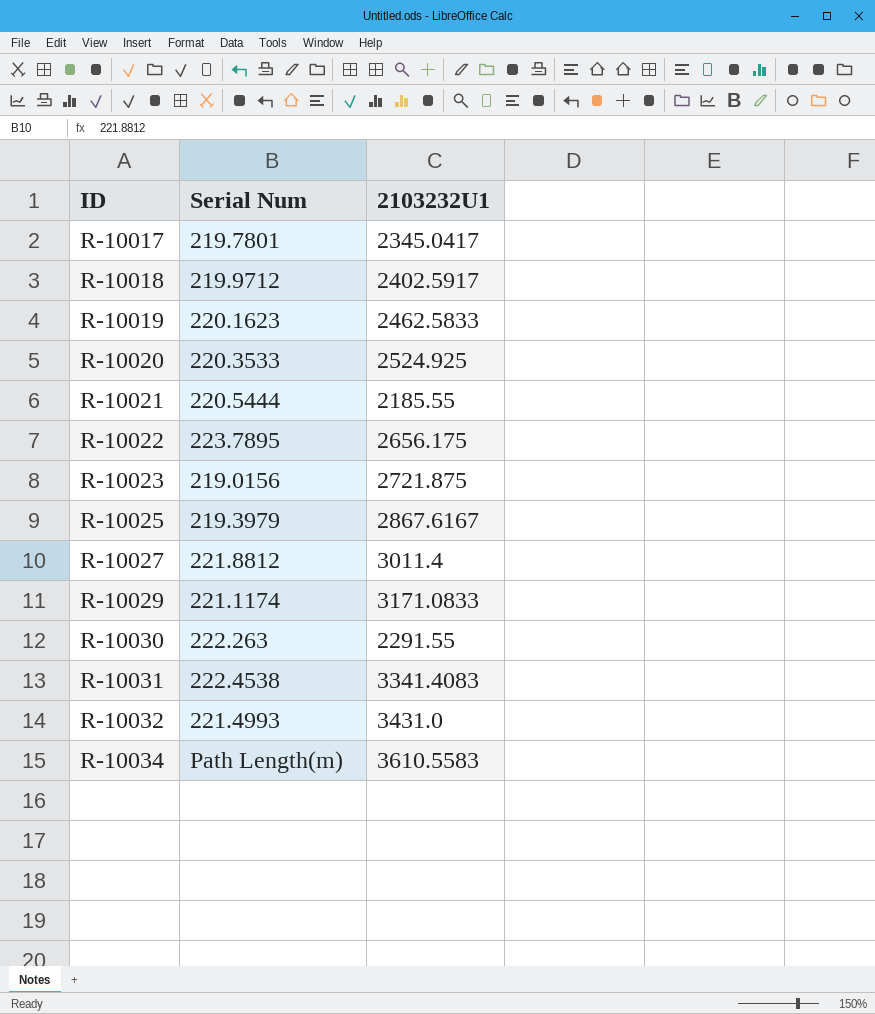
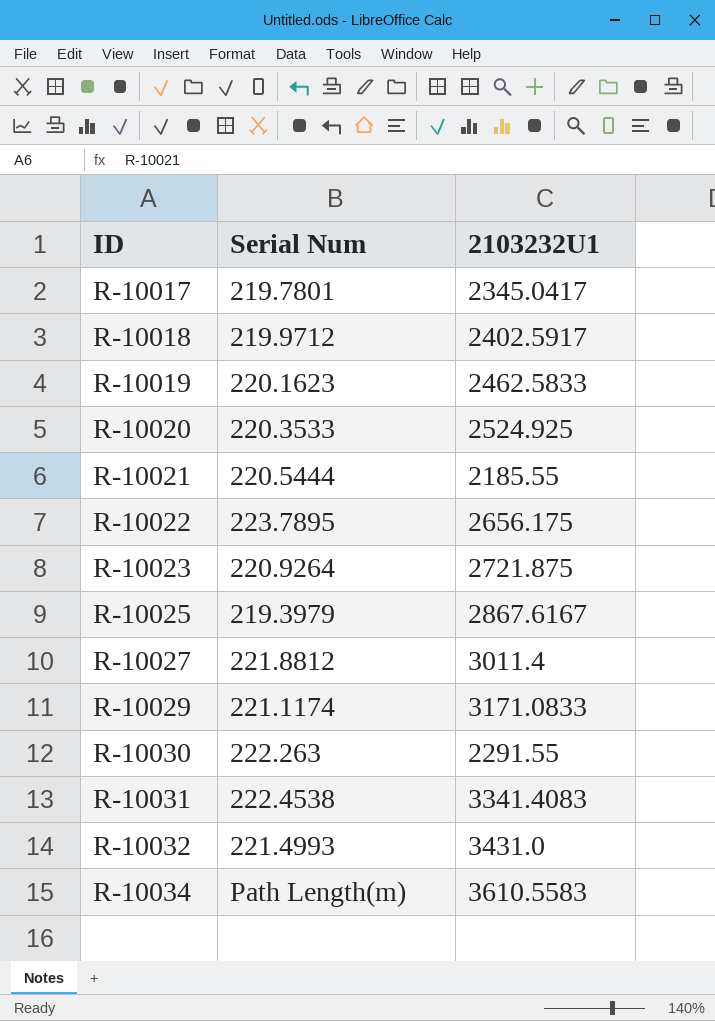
R-10023 | Serial Num: 219.0156 -> 220.9264

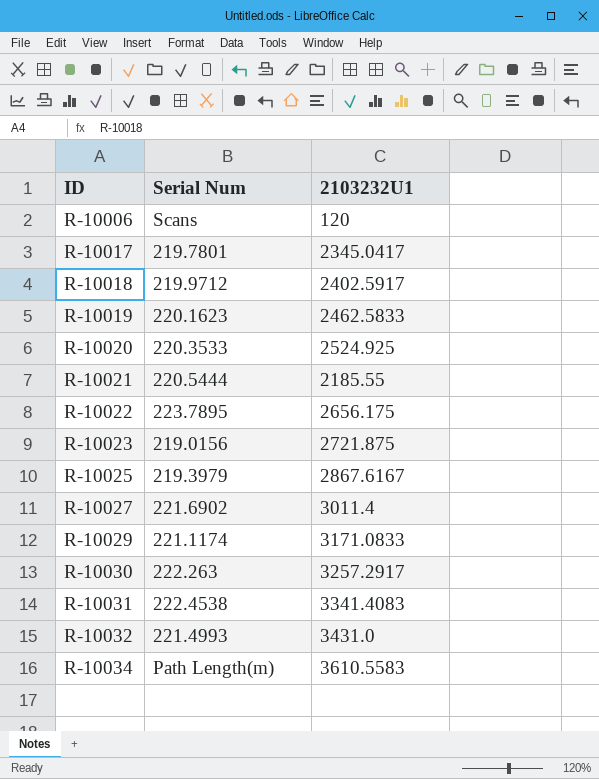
row R-10006: none -> Scans | 120
R-10023 | Serial Num: 220.9264 -> 219.0156
R-10027 | Serial Num: 221.8812 -> 221.6902
R-10030 | 2103232U1: 2291.55 -> 3257.2917

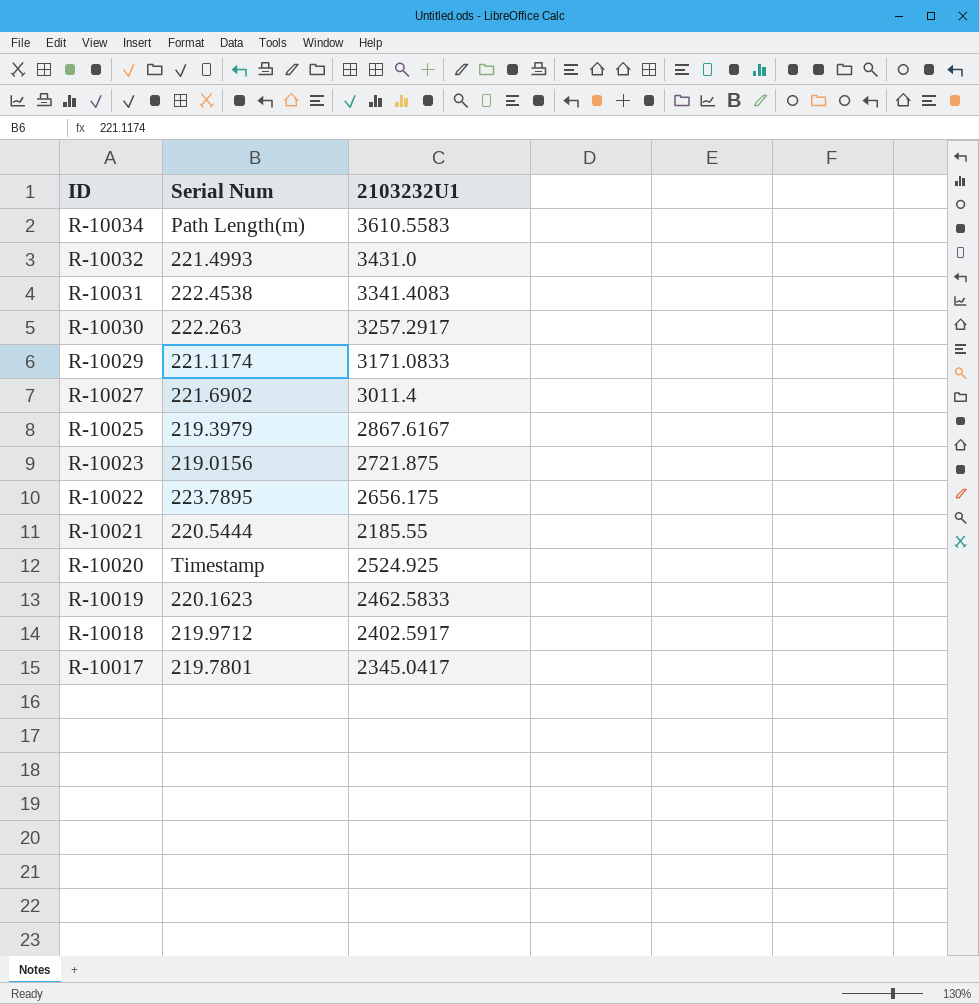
row order: ID ascending -> ID descending
row R-10006: Scans | 120 -> none
R-10020 | Serial Num: 220.3533 -> Timestamp

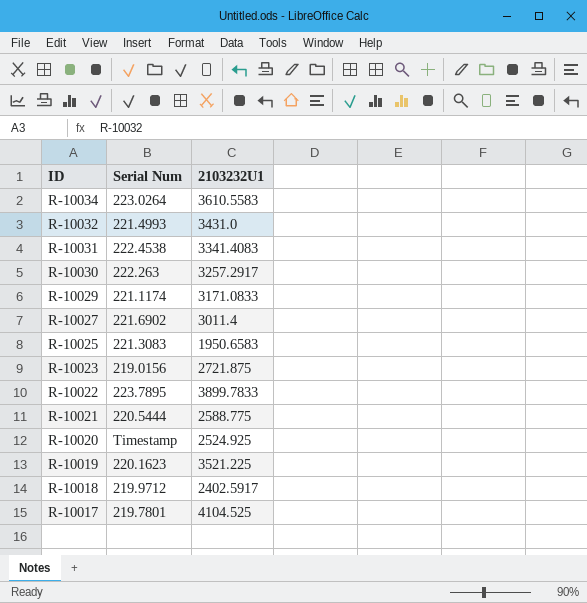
R-10034 | Serial Num: Path Length(m) -> 223.0264
R-10025 | Serial Num: 219.3979 -> 221.3083
R-10025 | 2103232U1: 2867.6167 -> 1950.6583
R-10022 | 2103232U1: 2656.175 -> 3899.7833
R-10021 | 2103232U1: 2185.55 -> 2588.775
R-10019 | 2103232U1: 2462.5833 -> 3521.225
R-10017 | 2103232U1: 2345.0417 -> 4104.525

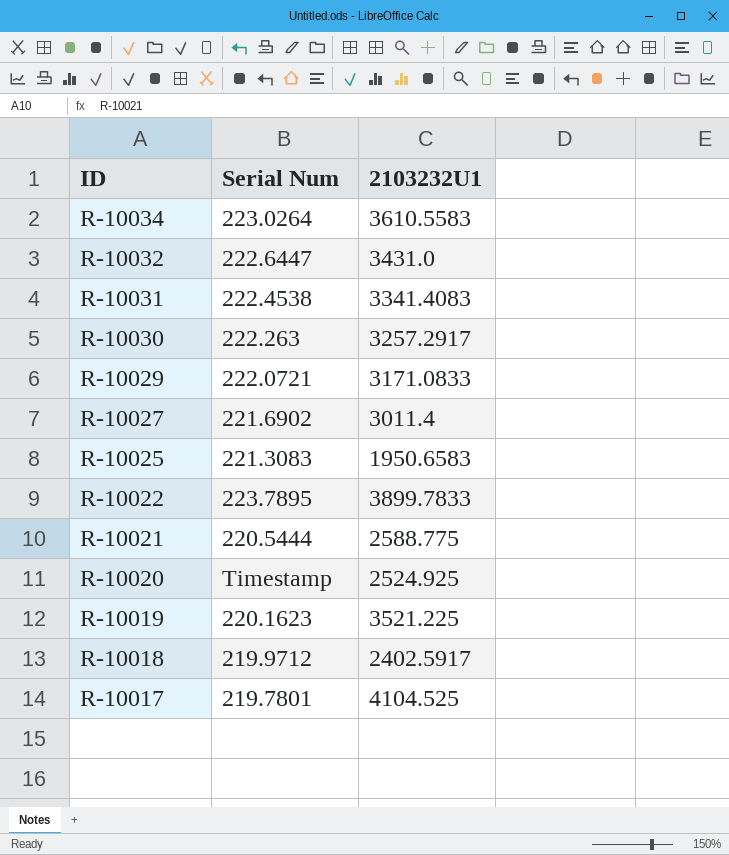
row R-10023: 219.0156 | 2721.875 -> none
R-10032 | Serial Num: 221.4993 -> 222.6447
R-10029 | Serial Num: 221.1174 -> 222.0721

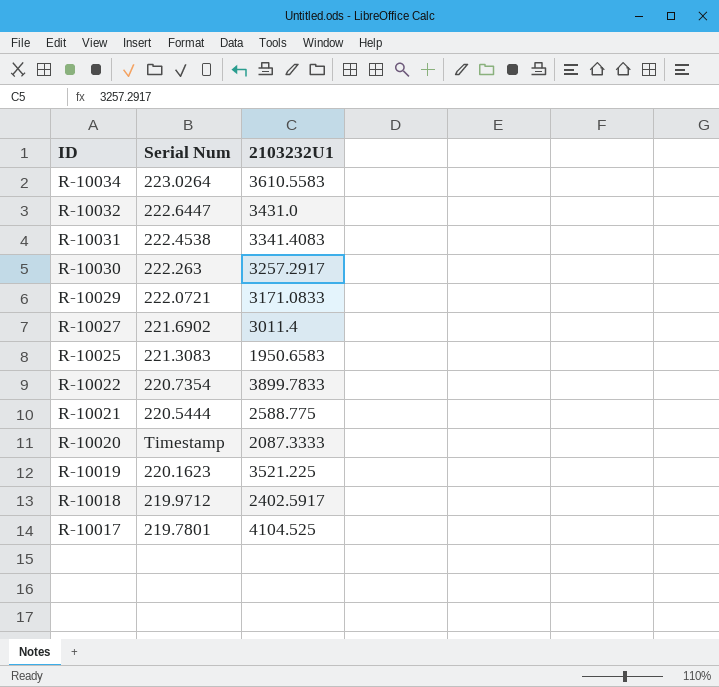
R-10022 | Serial Num: 223.7895 -> 220.7354
R-10020 | 2103232U1: 2524.925 -> 2087.3333

